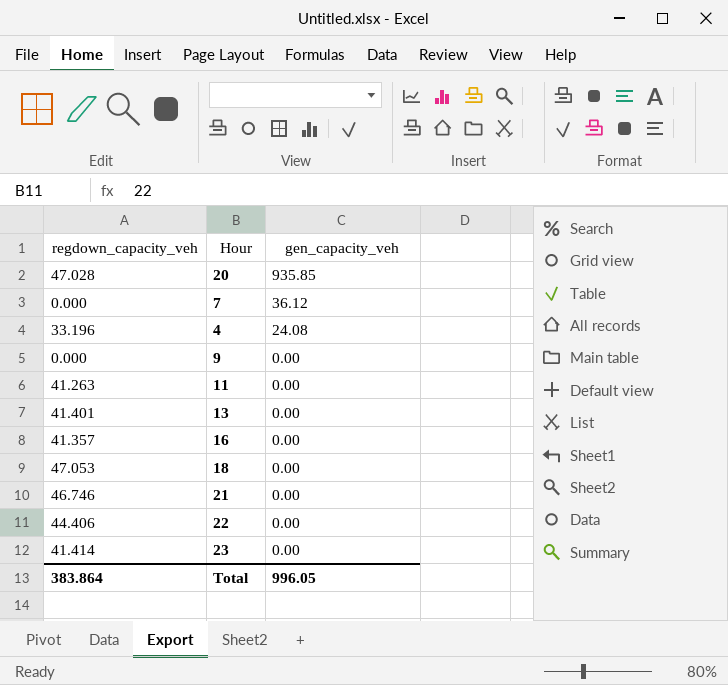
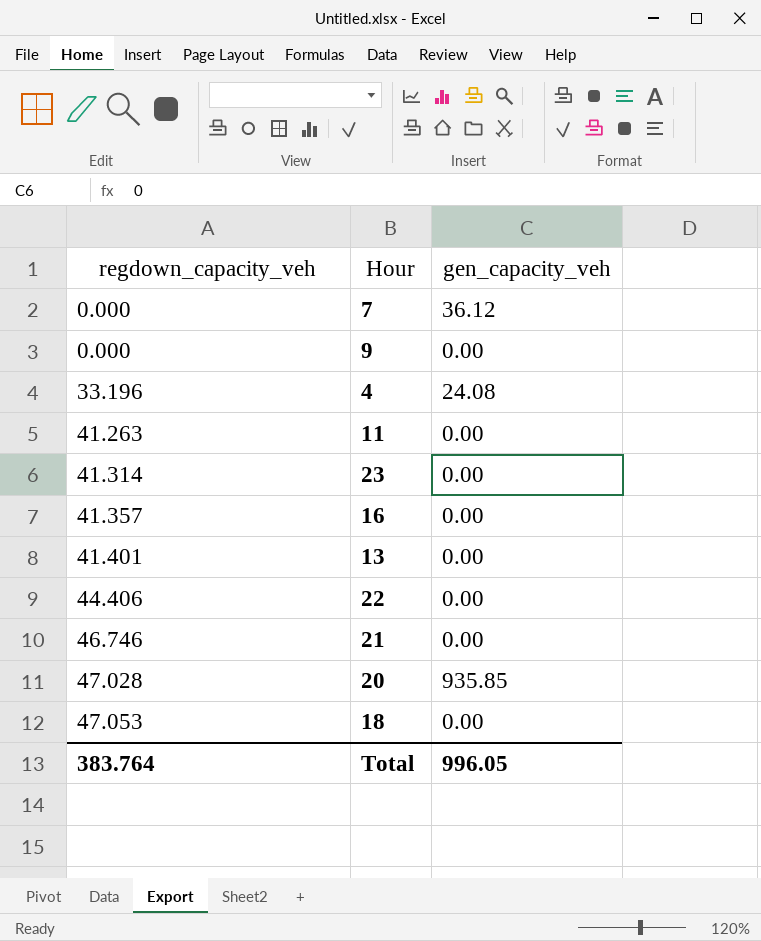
row order: gen_capacity_veh descending -> regdown_capacity_veh ascending
23 | regdown_capacity_veh: 41.414 -> 41.314
Total | regdown_capacity_veh: 383.864 -> 383.764

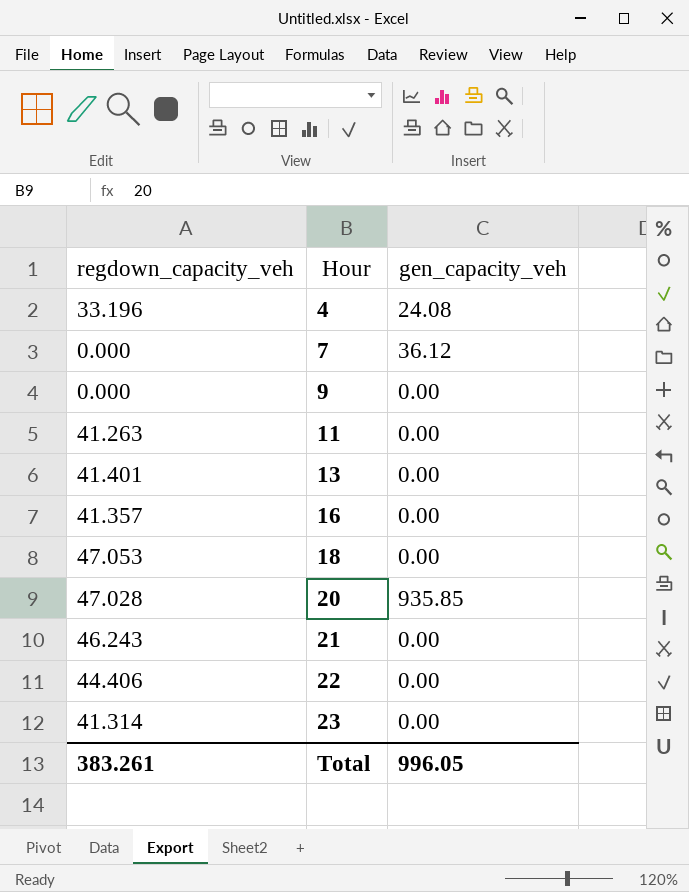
row order: regdown_capacity_veh ascending -> Hour ascending
21 | regdown_capacity_veh: 46.746 -> 46.243
Total | regdown_capacity_veh: 383.764 -> 383.261

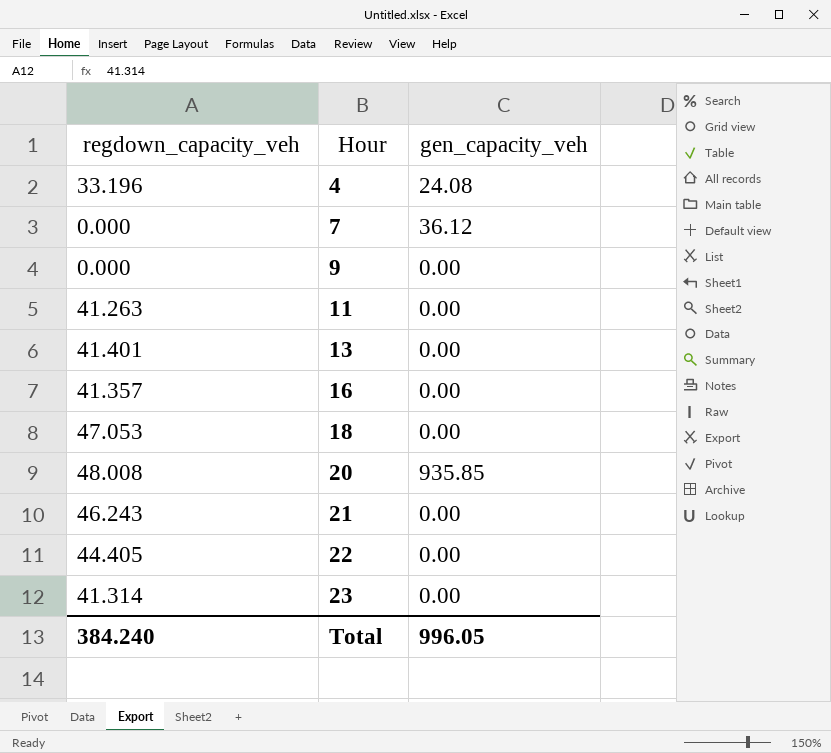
20 | regdown_capacity_veh: 47.028 -> 48.008
22 | regdown_capacity_veh: 44.406 -> 44.405
Total | regdown_capacity_veh: 383.261 -> 384.240

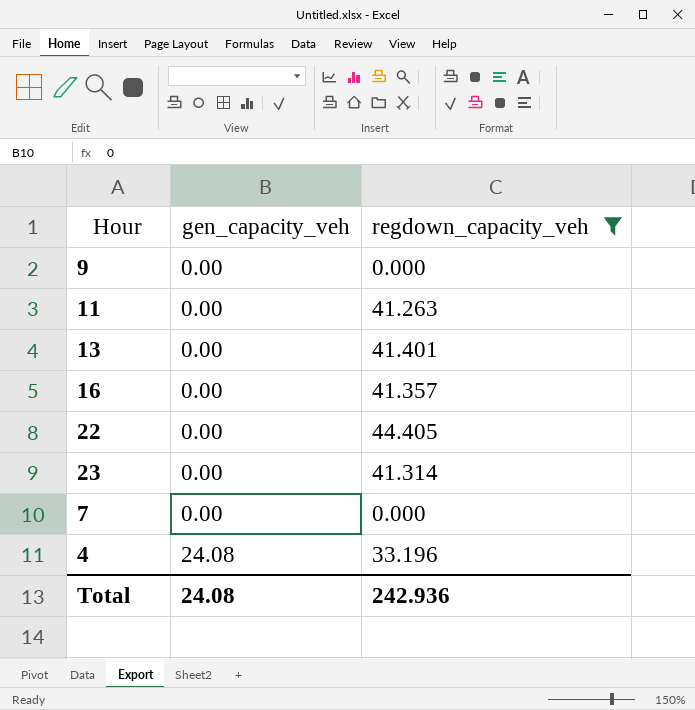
filter: none -> regdown_capacity_veh <= 44.405
row order: Hour ascending -> gen_capacity_veh ascending
column regdown_capacity_veh | position: 1 -> 3
7 | gen_capacity_veh: 36.12 -> 0.00
Total | gen_capacity_veh: 996.05 -> 24.08
Total | regdown_capacity_veh: 384.240 -> 242.936

